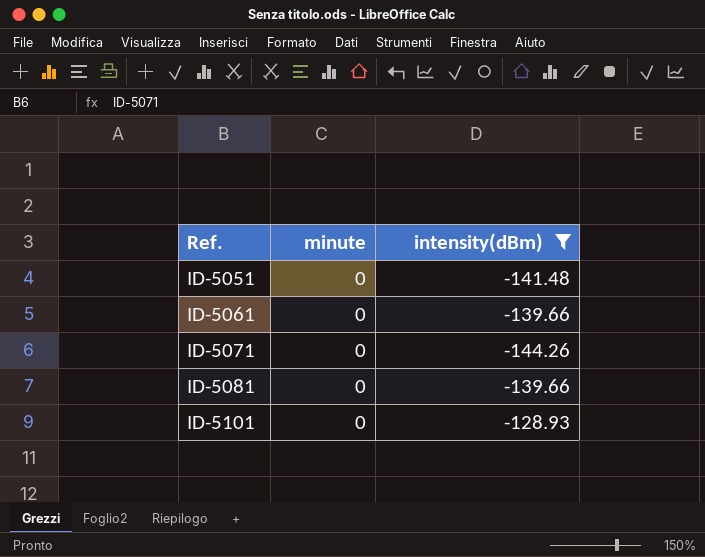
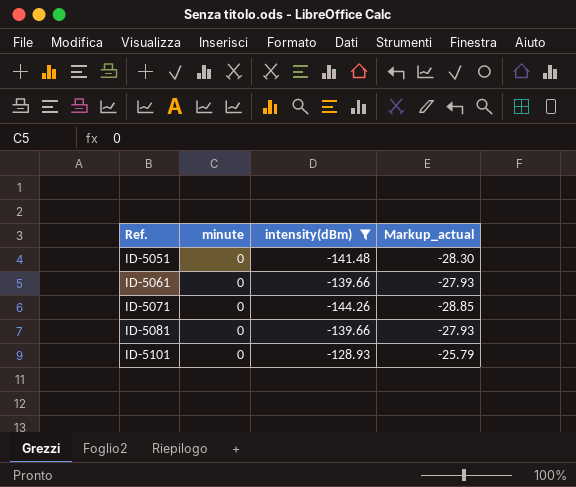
column Markup_actual | formula: none -> [intensity(dBm)] * 0.2

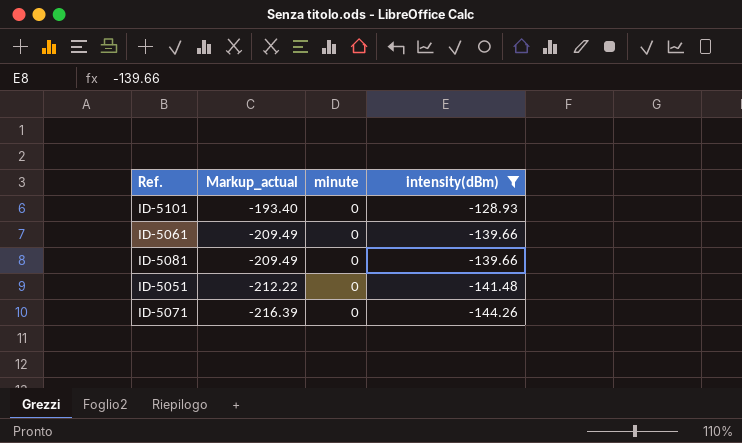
row order: Ref. ascending -> Markup_actual descending
column Markup_actual | formula: [intensity(dBm)] * 0.2 -> [intensity(dBm)] * 1.5
column Markup_actual | position: 4 -> 2

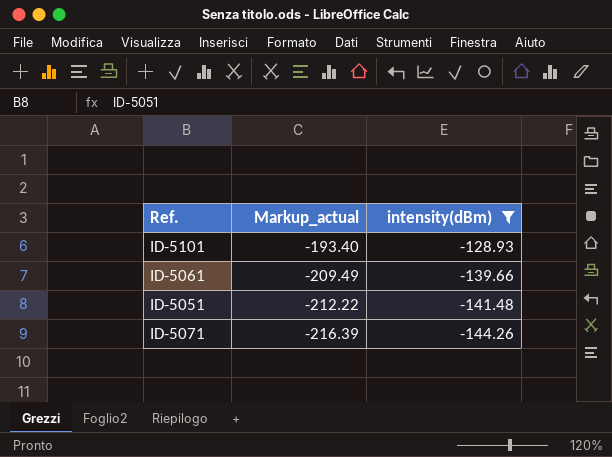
column minute | position: 3 -> none
row ID-5081: -209.49 | 0 | -139.66 -> none

